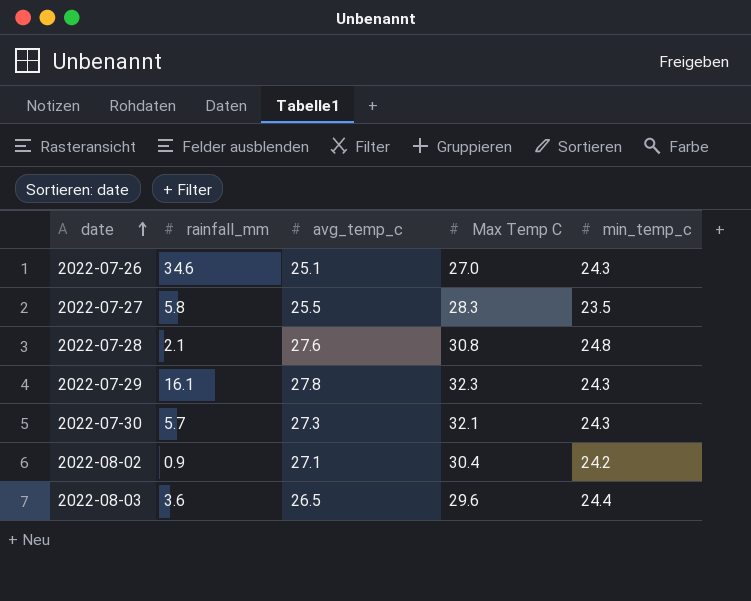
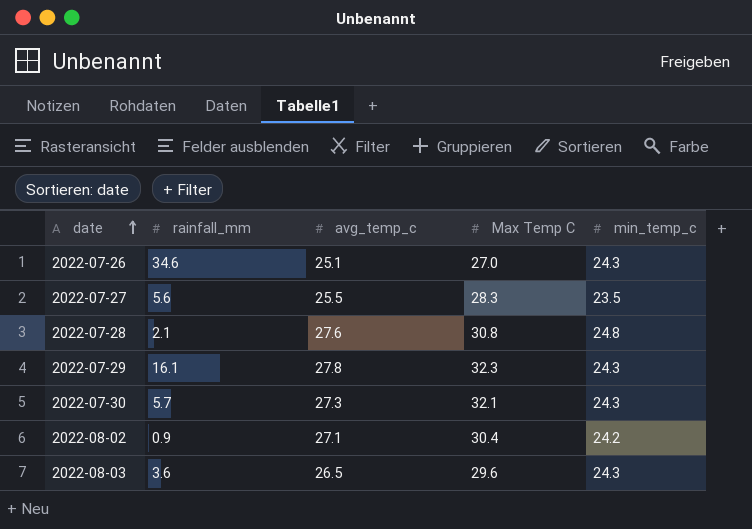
2022-07-27 | rainfall_mm: 5.8 -> 5.6
2022-08-03 | min_temp_c: 24.4 -> 24.3

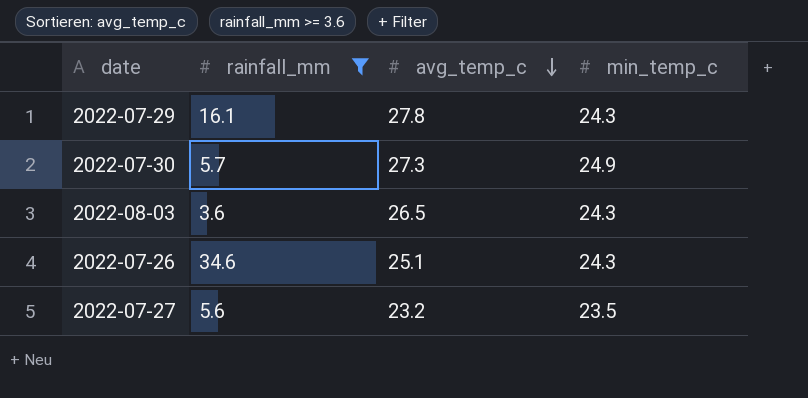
filter: none -> rainfall_mm >= 3.6
row order: date ascending -> avg_temp_c descending
column Max Temp C | position: 4 -> none
2022-07-30 | min_temp_c: 24.3 -> 24.9
2022-07-27 | avg_temp_c: 25.5 -> 23.2

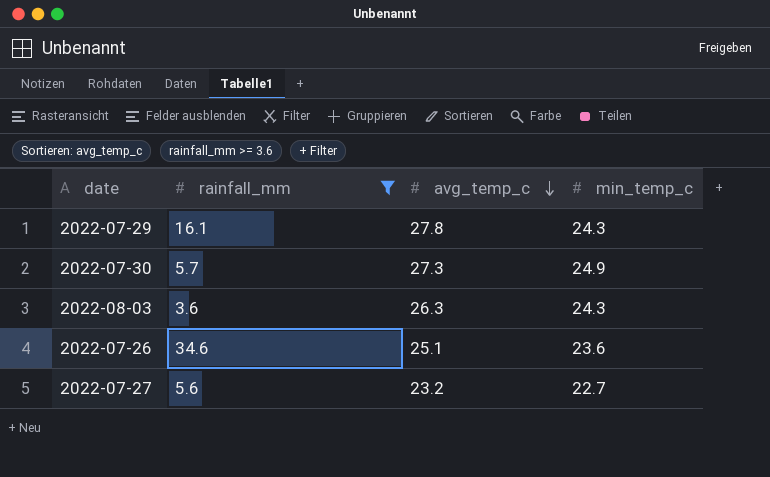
2022-08-03 | avg_temp_c: 26.5 -> 26.3
2022-07-26 | min_temp_c: 24.3 -> 23.6
2022-07-27 | min_temp_c: 23.5 -> 22.7

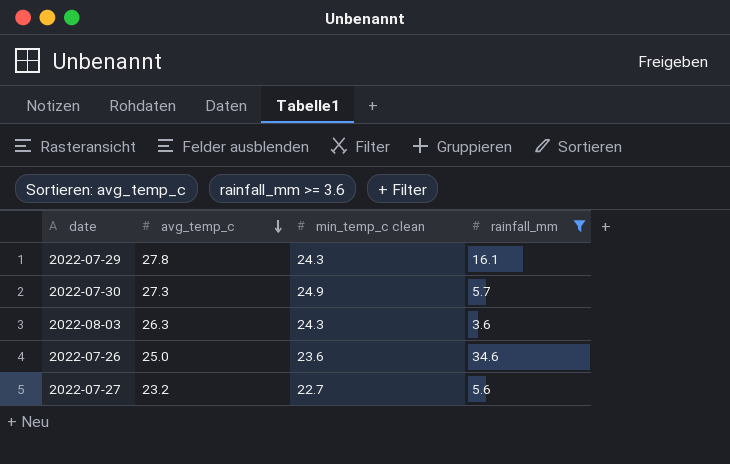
column name: min_temp_c -> min_temp_c clean
column rainfall_mm | position: 2 -> 4
2022-07-26 | avg_temp_c: 25.1 -> 25.0

